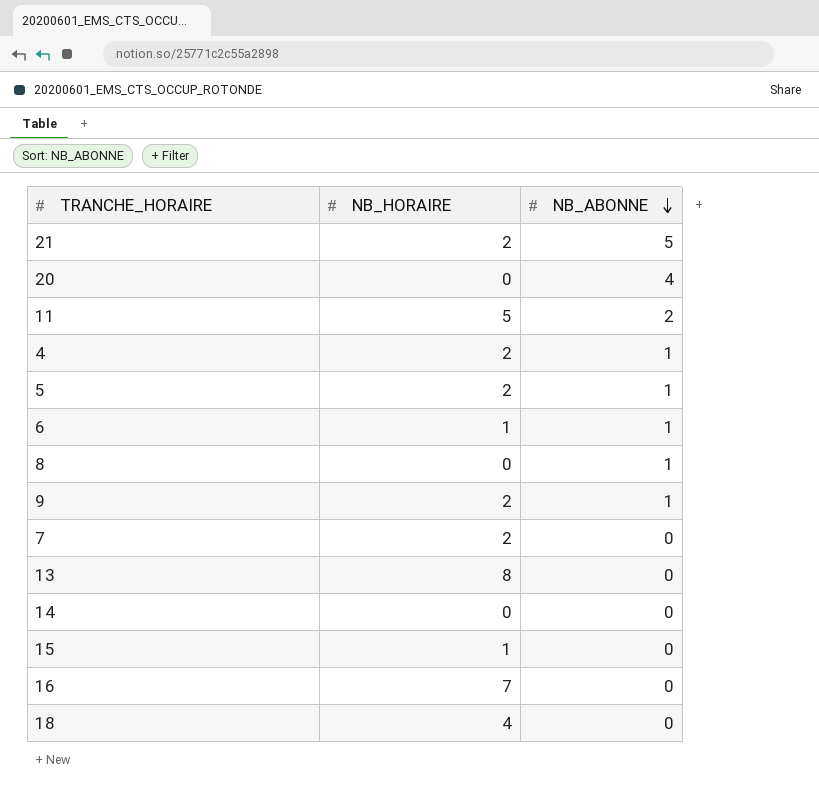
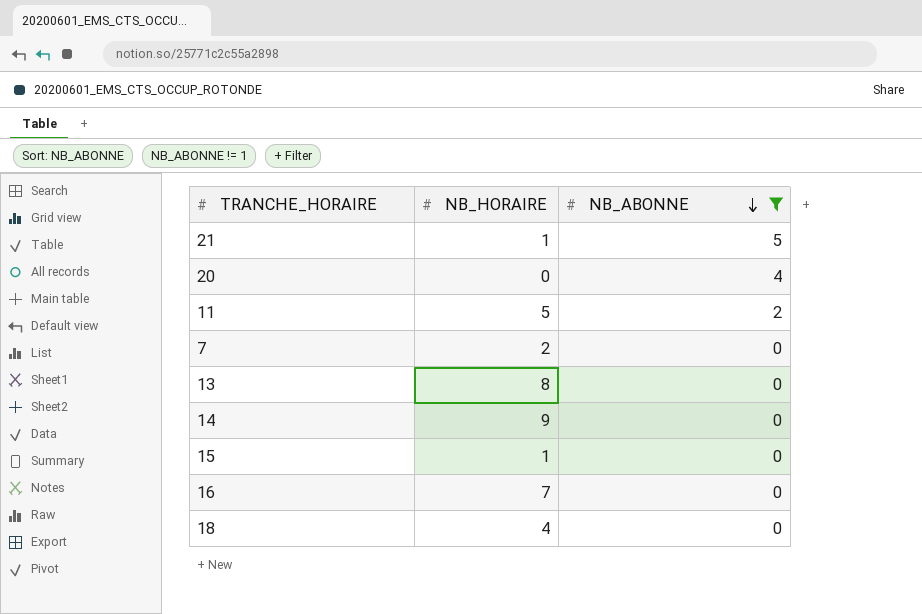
filter: none -> NB_ABONNE != 1
21 | NB_HORAIRE: 2 -> 1
14 | NB_HORAIRE: 0 -> 9

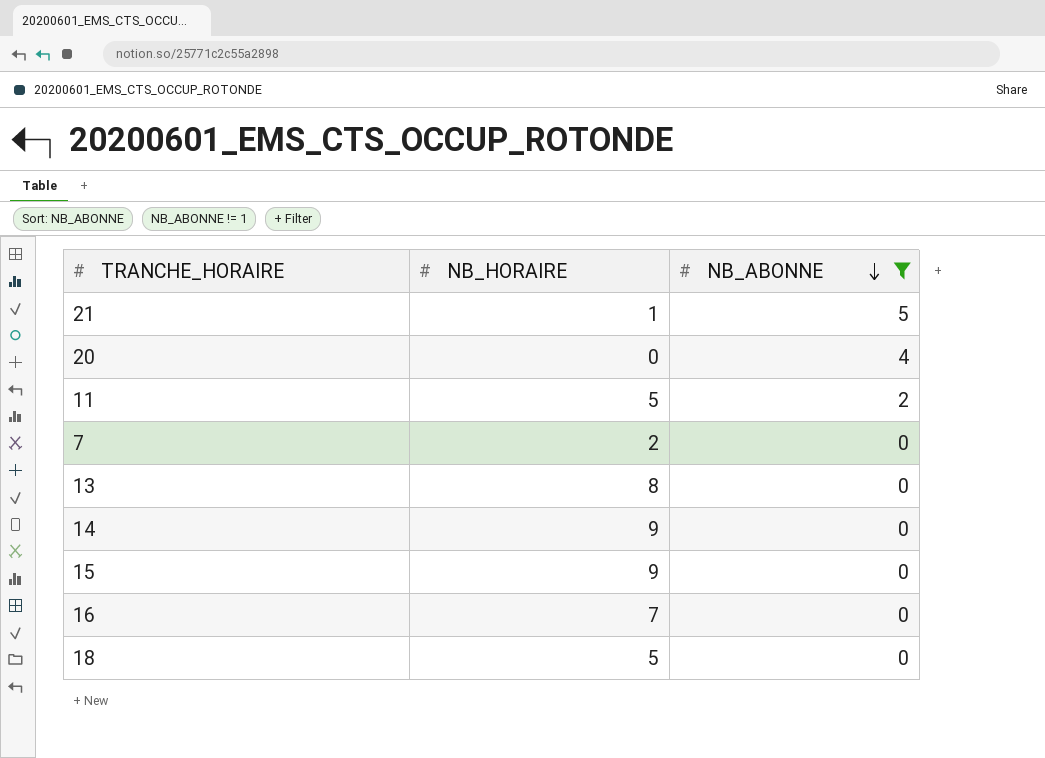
15 | NB_HORAIRE: 1 -> 9
18 | NB_HORAIRE: 4 -> 5

